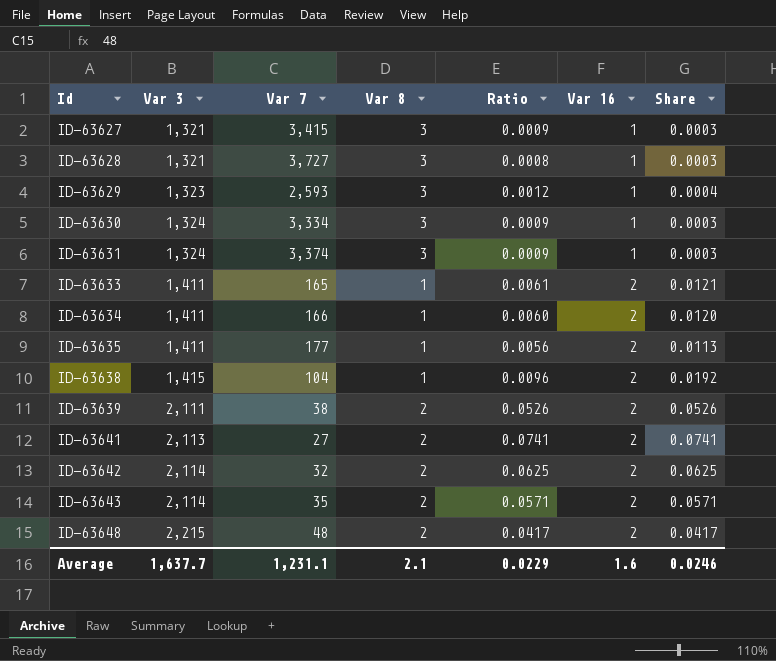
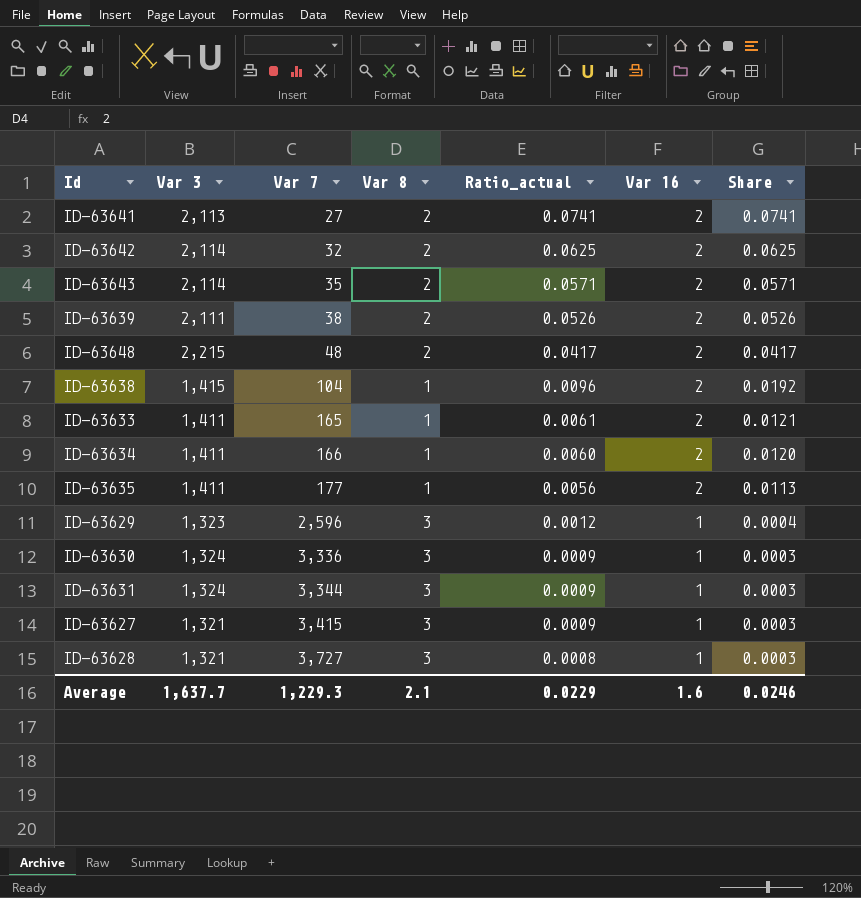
row order: Id ascending -> Var 7 ascending
column name: Ratio -> Ratio_actual
ID-63629 | Var 7: 2,593 -> 2,596
ID-63630 | Var 7: 3,334 -> 3,336
ID-63631 | Var 7: 3,374 -> 3,344
Average | Var 7: 1,231.1 -> 1,229.3

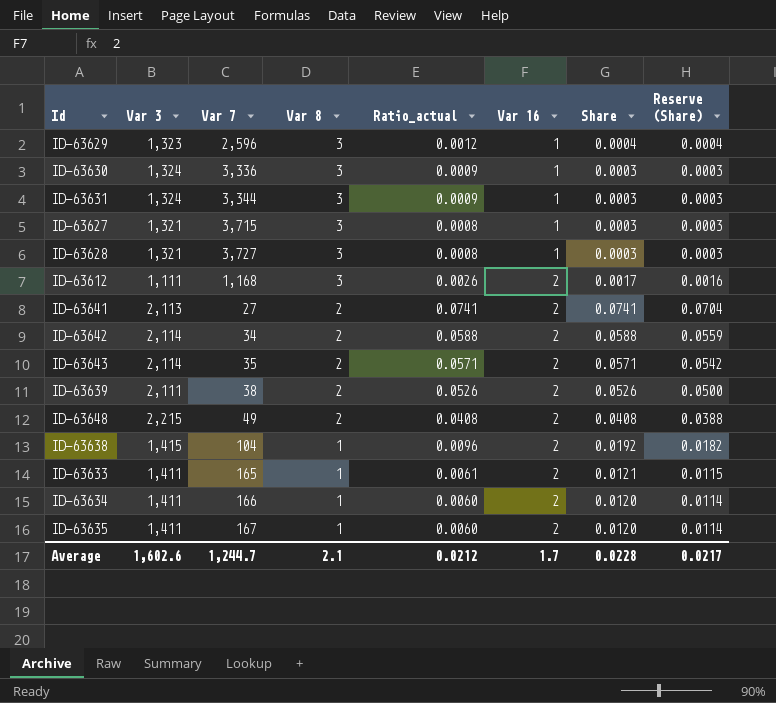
row order: Var 7 ascending -> Var 8 descending
column Reserve (Share) | formula: none -> [Share] * 0.95
ID-63627 | Var 7: 3,415 -> 3,715
ID-63627 | Ratio_actual: 0.0009 -> 0.0008
row ID-63612: none -> 1,111 | 1,168 | 3 | 0.0026 | 2 | 0.0017 | 0.0016
ID-63642 | Var 7: 32 -> 34
ID-63642 | Ratio_actual: 0.0625 -> 0.0588
ID-63642 | Share: 0.0625 -> 0.0588
ID-63648 | Var 7: 48 -> 49
ID-63648 | Ratio_actual: 0.0417 -> 0.0408
ID-63648 | Share: 0.0417 -> 0.0408
ID-63635 | Var 7: 177 -> 167
ID-63635 | Ratio_actual: 0.0056 -> 0.0060
ID-63635 | Share: 0.0113 -> 0.0120
Average | Var 3: 1,637.7 -> 1,602.6
Average | Var 7: 1,229.3 -> 1,244.7
Average | Ratio_actual: 0.0229 -> 0.0212
Average | Var 16: 1.6 -> 1.7
Average | Share: 0.0246 -> 0.0228

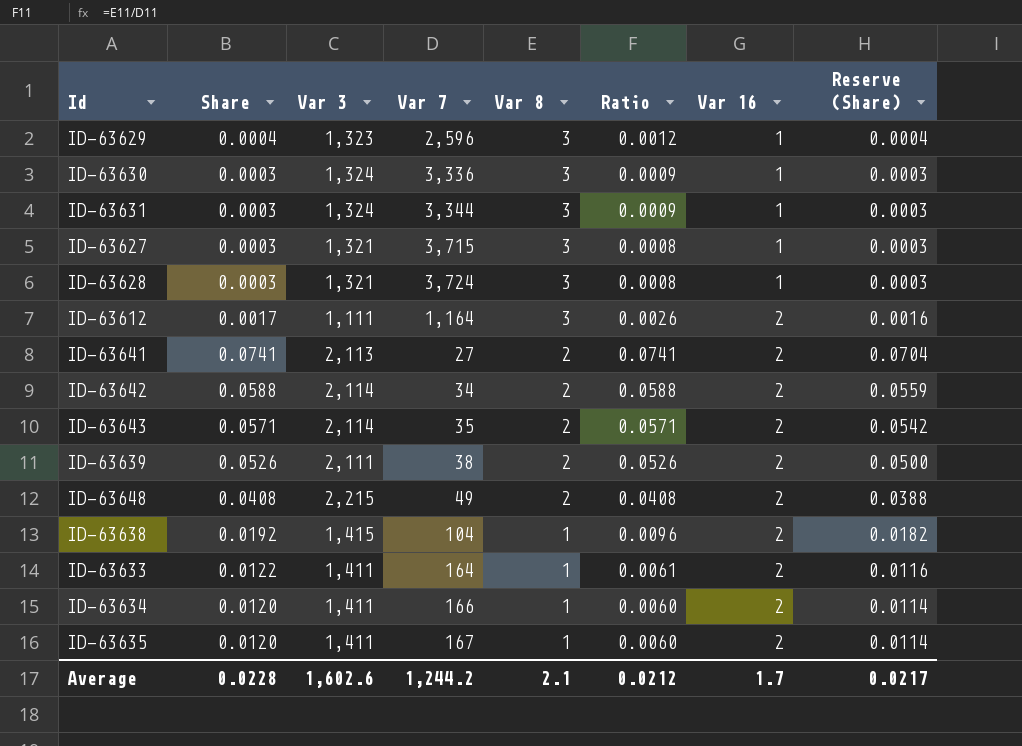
column Share | position: 7 -> 2
column name: Ratio_actual -> Ratio
ID-63628 | Var 7: 3,727 -> 3,724
ID-63612 | Var 7: 1,168 -> 1,164
ID-63633 | Share: 0.0121 -> 0.0122
ID-63633 | Var 7: 165 -> 164
ID-63633 | Reserve (Share): 0.0115 -> 0.0116
Average | Var 7: 1,244.7 -> 1,244.2

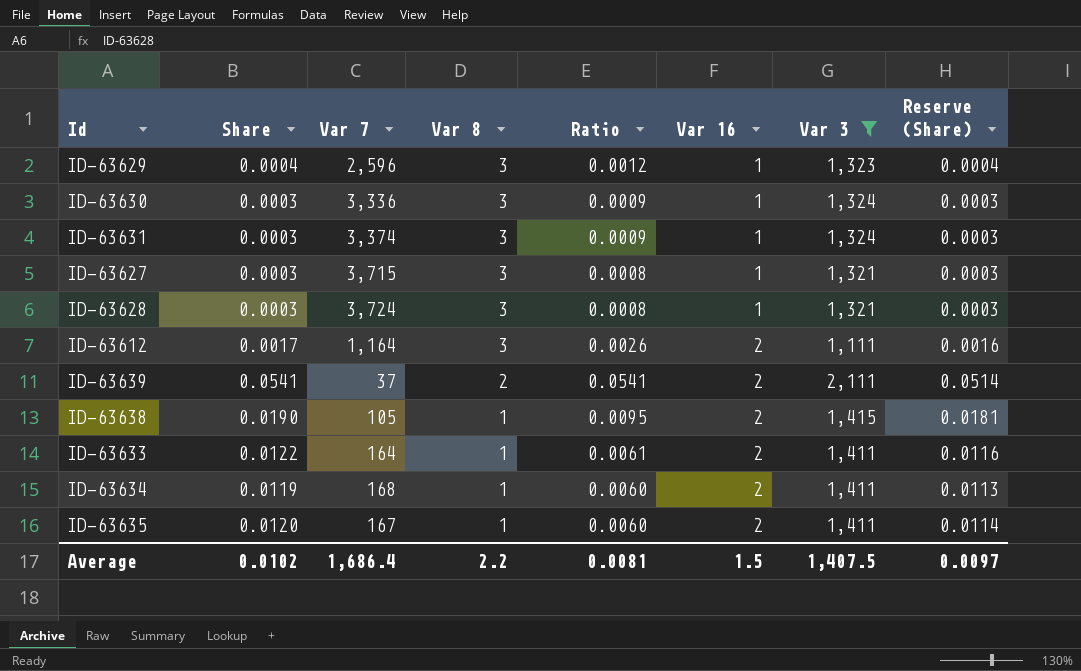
filter: none -> Var 3 <= 2,111
column Var 3 | position: 3 -> 7
ID-63631 | Var 7: 3,344 -> 3,374
ID-63639 | Share: 0.0526 -> 0.0541
ID-63639 | Var 7: 38 -> 37
ID-63639 | Ratio: 0.0526 -> 0.0541
ID-63639 | Reserve (Share): 0.0500 -> 0.0514
ID-63638 | Share: 0.0192 -> 0.0190
ID-63638 | Var 7: 104 -> 105
ID-63638 | Ratio: 0.0096 -> 0.0095
ID-63638 | Reserve (Share): 0.0182 -> 0.0181
ID-63634 | Share: 0.0120 -> 0.0119
ID-63634 | Var 7: 166 -> 168
ID-63634 | Reserve (Share): 0.0114 -> 0.0113
Average | Share: 0.0228 -> 0.0102
Average | Var 7: 1,244.2 -> 1,686.4
Average | Var 8: 2.1 -> 2.2
Average | Ratio: 0.0212 -> 0.0081
Average | Var 16: 1.7 -> 1.5
Average | Var 3: 1,602.6 -> 1,407.5
Average | Reserve (Share): 0.0217 -> 0.0097

